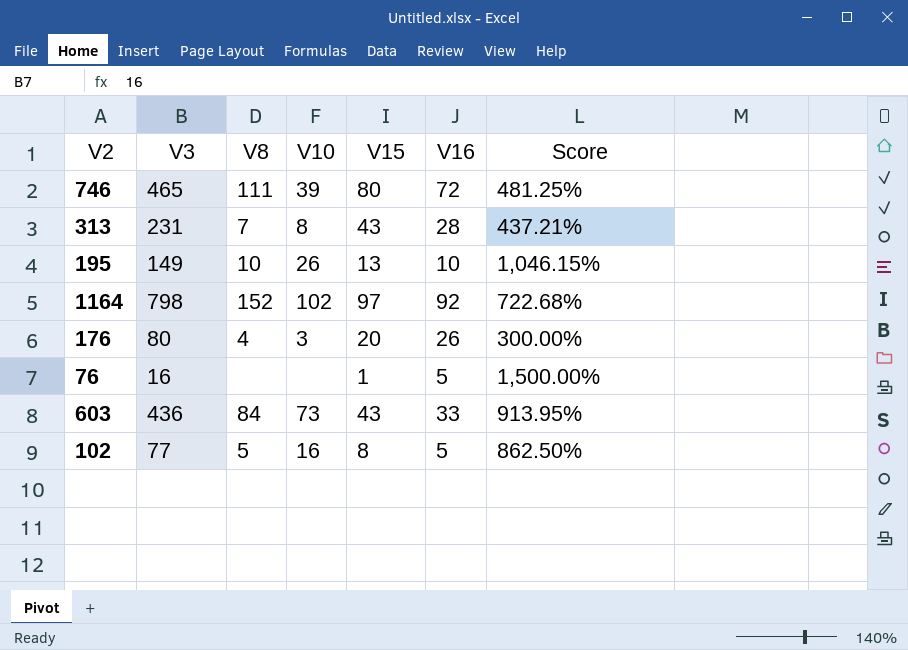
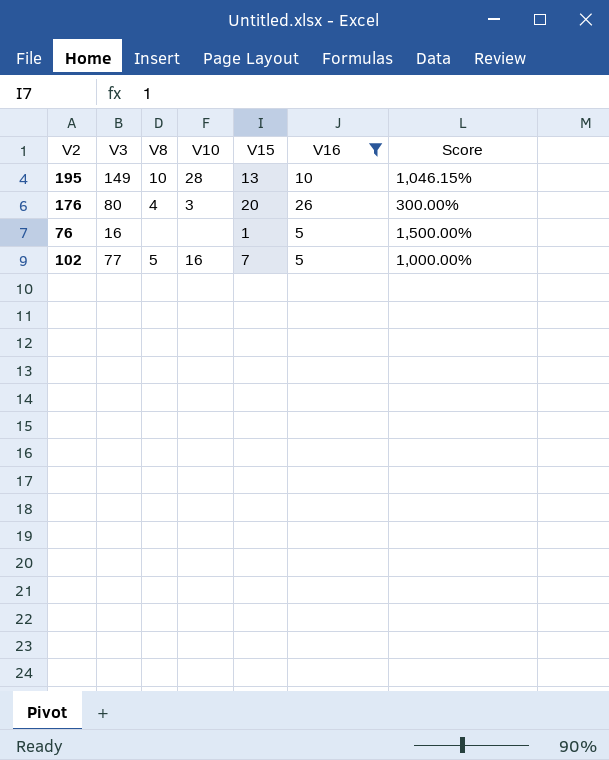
filter: none -> V16 <= 26
195 | V10: 26 -> 28
102 | V15: 8 -> 7
102 | Score: 862.50% -> 1,000.00%

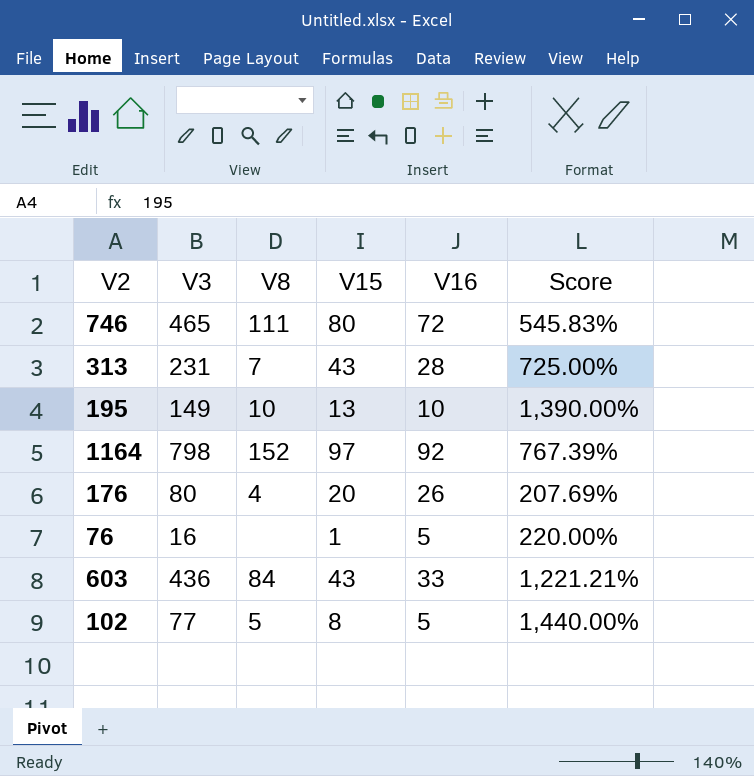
filter: V16 <= 26 -> none
column V10 | position: 4 -> none
column Score | formula: ([V3] - [V15]) / [V15] -> ([V3] - [V16]) / [V16]
102 | V15: 7 -> 8

